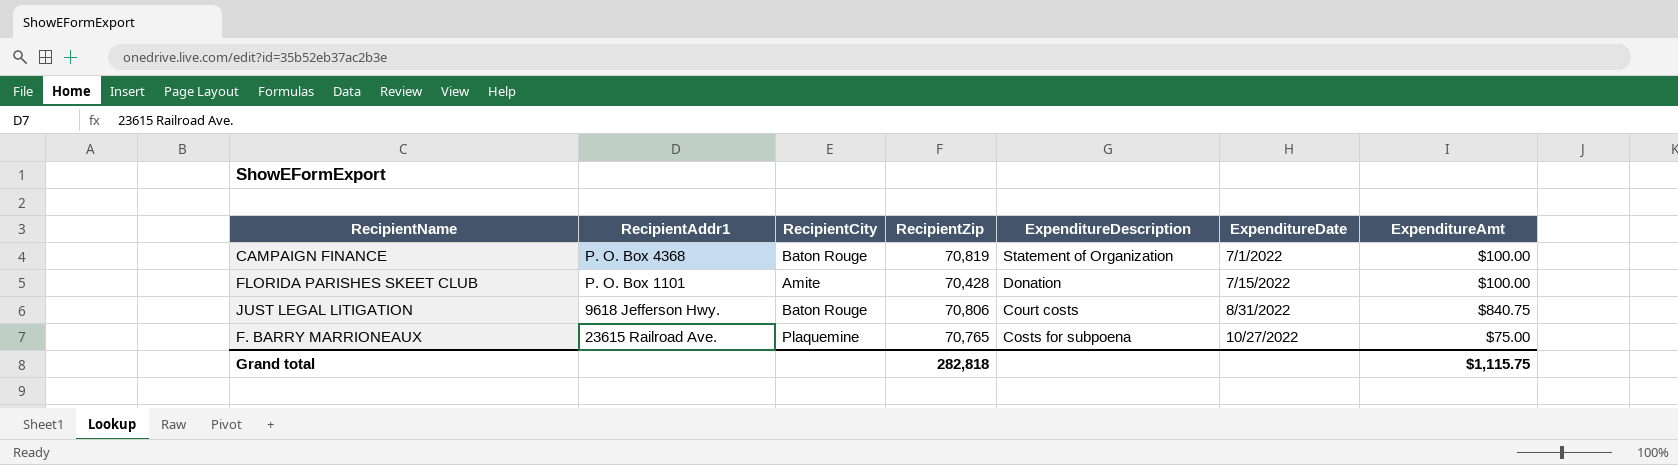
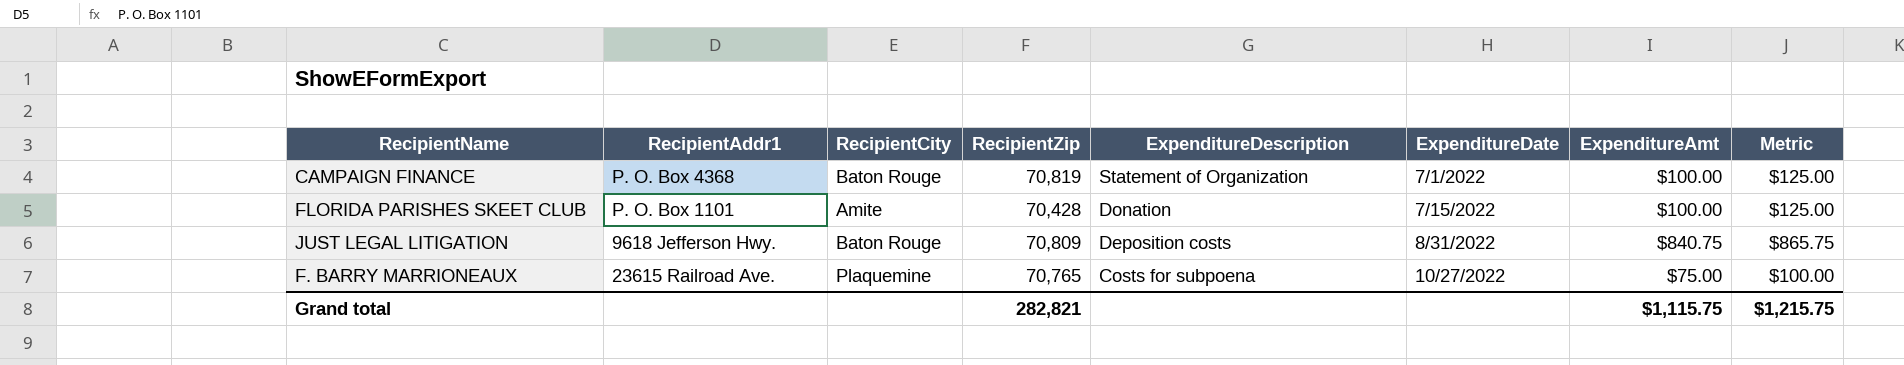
column Metric | formula: none -> [ExpenditureAmt] + 25
JUST LEGAL LITIGATION | RecipientZip: 70,806 -> 70,809
JUST LEGAL LITIGATION | ExpenditureDescription: Court costs -> Deposition costs
Grand total | RecipientZip: 282,818 -> 282,821

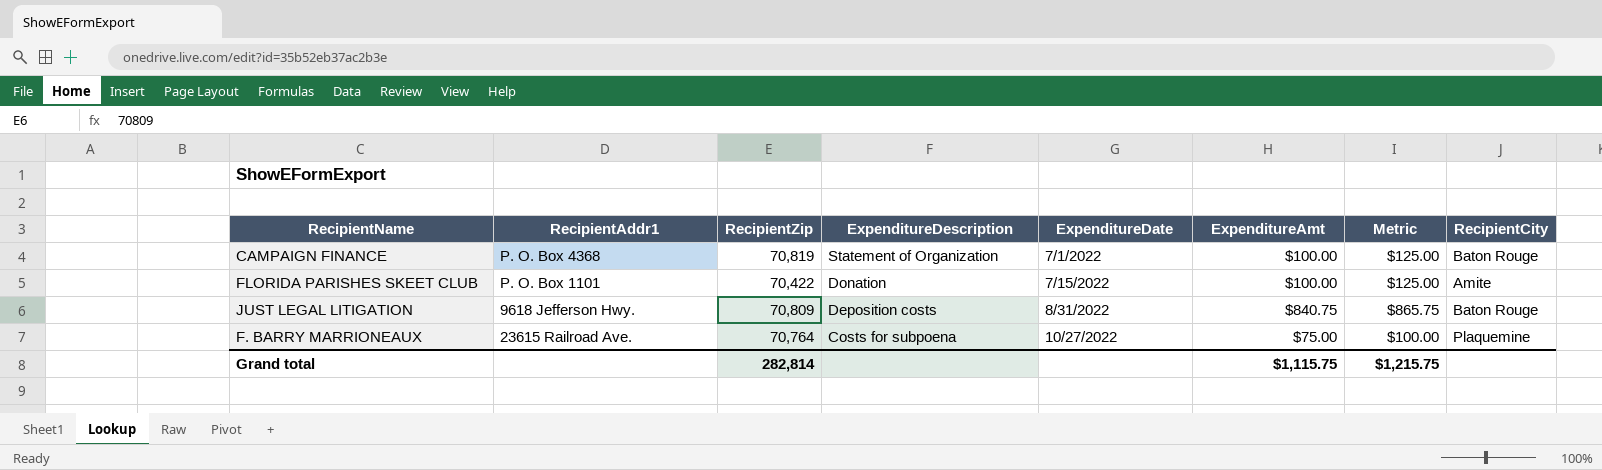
column RecipientCity | position: 3 -> 8
FLORIDA PARISHES SKEET CLUB | RecipientZip: 70,428 -> 70,422
F. BARRY MARRIONEAUX | RecipientZip: 70,765 -> 70,764
Grand total | RecipientZip: 282,821 -> 282,814

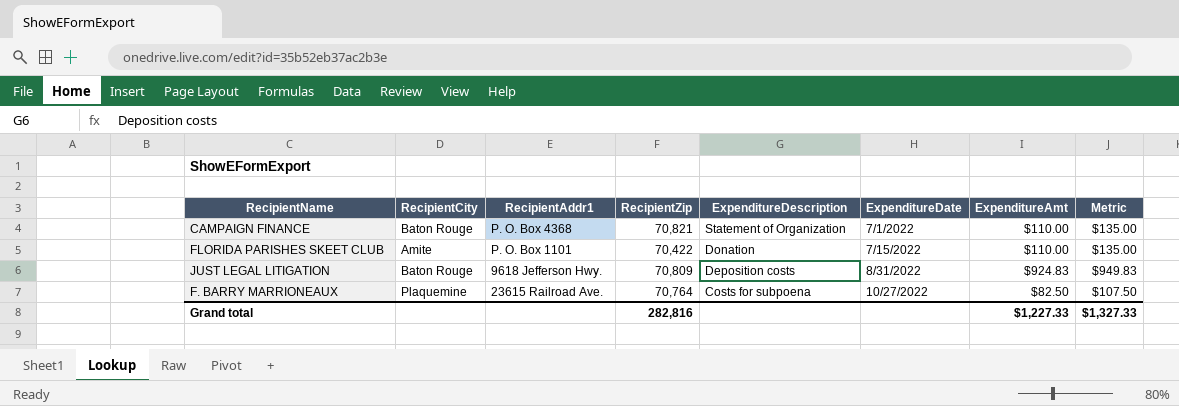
column RecipientCity | position: 8 -> 2
CAMPAIGN FINANCE | RecipientZip: 70,819 -> 70,821
CAMPAIGN FINANCE | ExpenditureAmt: $100.00 -> $110.00
CAMPAIGN FINANCE | Metric: $125.00 -> $135.00
FLORIDA PARISHES SKEET CLUB | ExpenditureAmt: $100.00 -> $110.00
FLORIDA PARISHES SKEET CLUB | Metric: $125.00 -> $135.00
JUST LEGAL LITIGATION | ExpenditureAmt: $840.75 -> $924.83
JUST LEGAL LITIGATION | Metric: $865.75 -> $949.83
F. BARRY MARRIONEAUX | ExpenditureAmt: $75.00 -> $82.50
F. BARRY MARRIONEAUX | Metric: $100.00 -> $107.50
Grand total | RecipientZip: 282,814 -> 282,816
Grand total | ExpenditureAmt: $1,115.75 -> $1,227.33
Grand total | Metric: $1,215.75 -> $1,327.33

